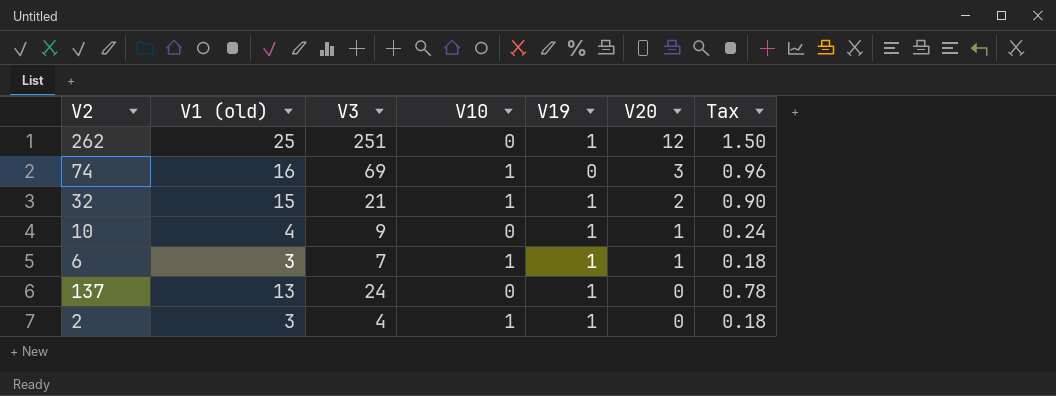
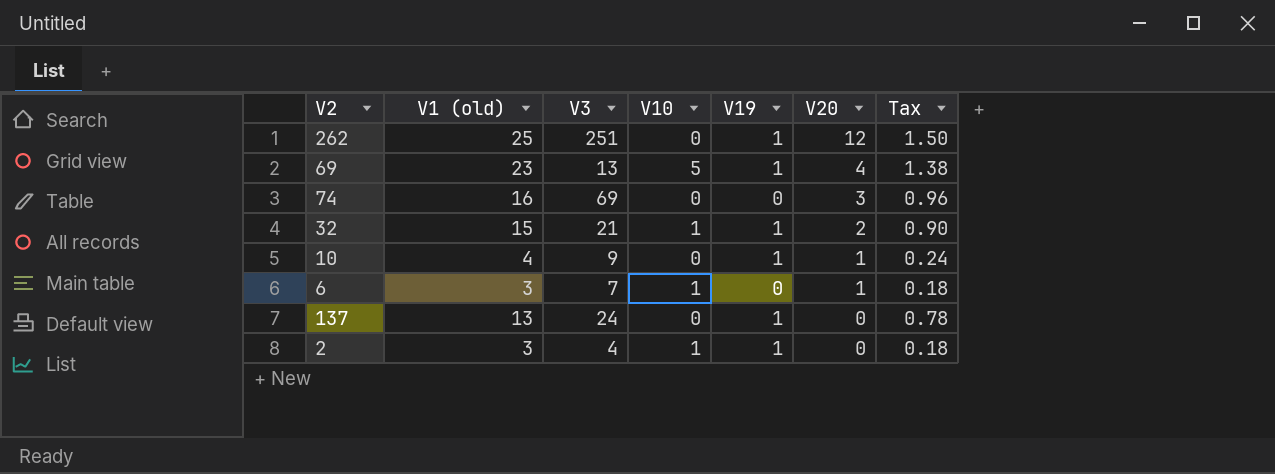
row 69: none -> 23 | 13 | 5 | 1 | 4 | 1.38
74 | V10: 1 -> 0
6 | V19: 1 -> 0

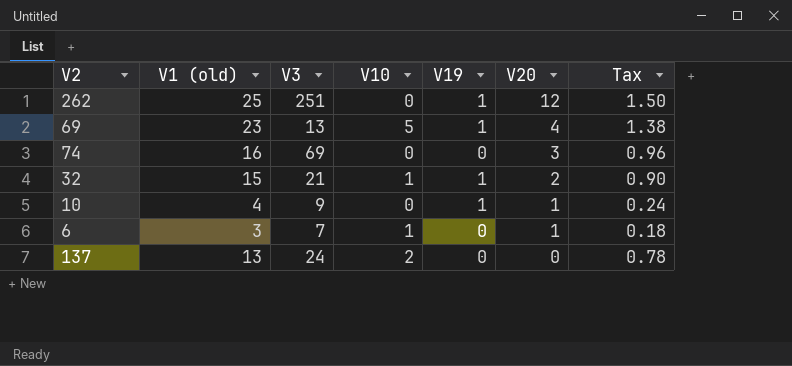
row 2: 3 | 4 | 1 | 1 | 0 | 0.18 -> none
137 | V10: 0 -> 2
137 | V19: 1 -> 0

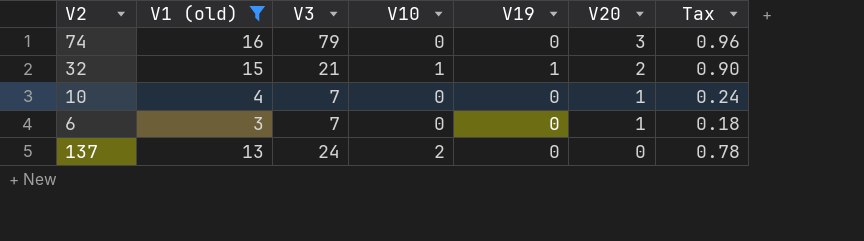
filter: none -> V1 (old) <= 16
74 | V3: 69 -> 79
10 | V3: 9 -> 7
10 | V19: 1 -> 0
6 | V10: 1 -> 0

